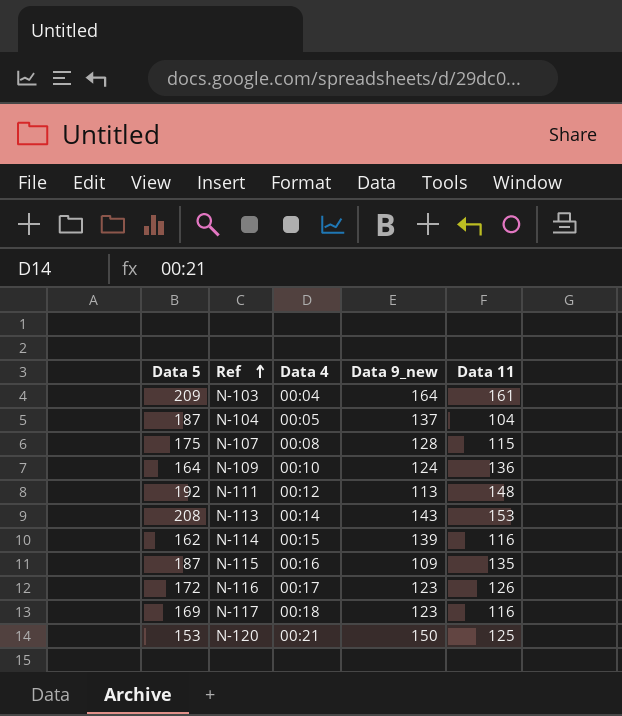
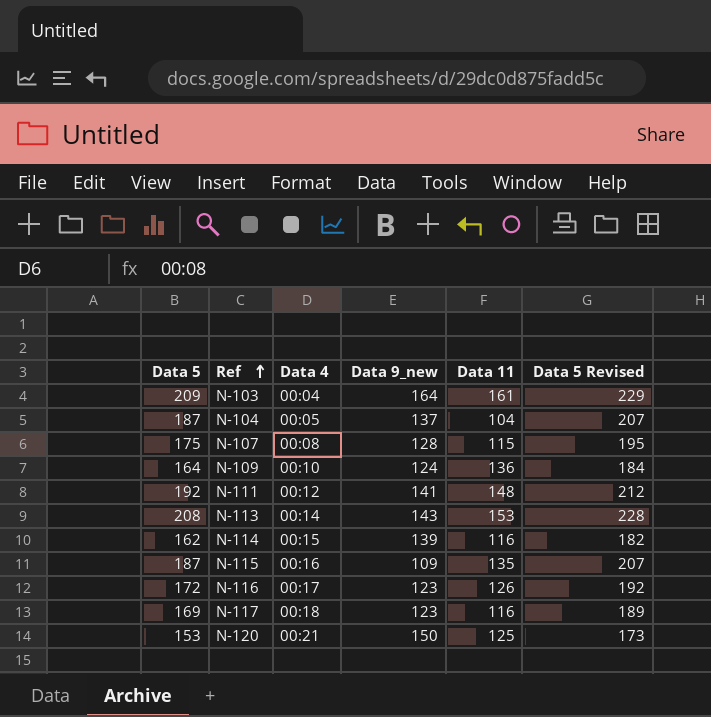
column Data 5 Revised | formula: none -> [Data 5] + 20
N-111 | Data 9_new: 113 -> 141

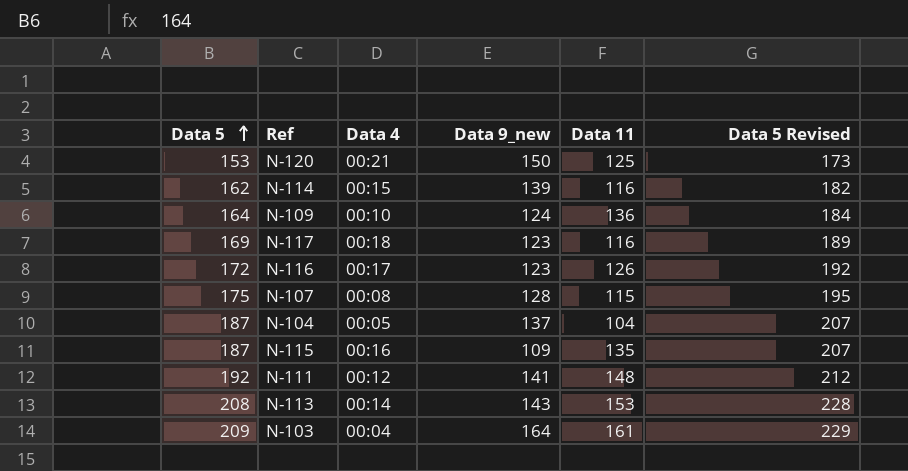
row order: Ref ascending -> Data 5 ascending

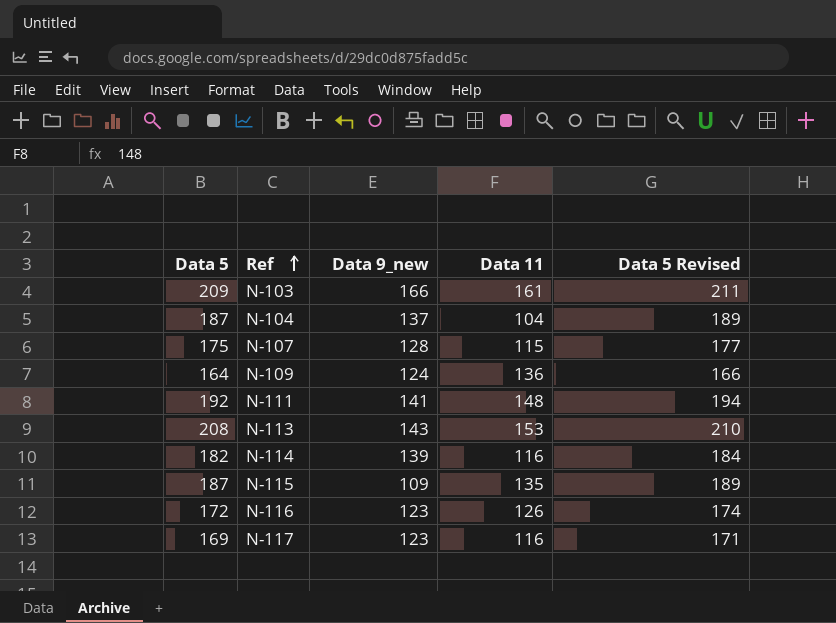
row order: Data 5 ascending -> Ref ascending
column Data 4 | position: 3 -> none
column Data 5 Revised | formula: [Data 5] + 20 -> [Data 5] + 2
row N-120: 153 | 00:21 | 150 | 125 | 173 -> none
N-103 | Data 9_new: 164 -> 166
N-114 | Data 5: 162 -> 182

